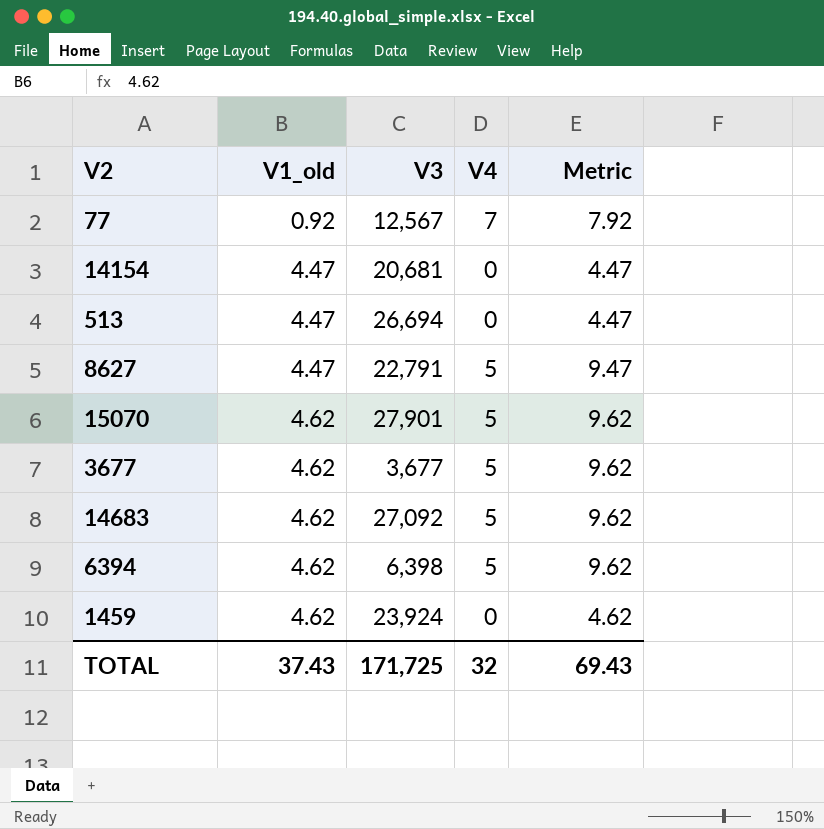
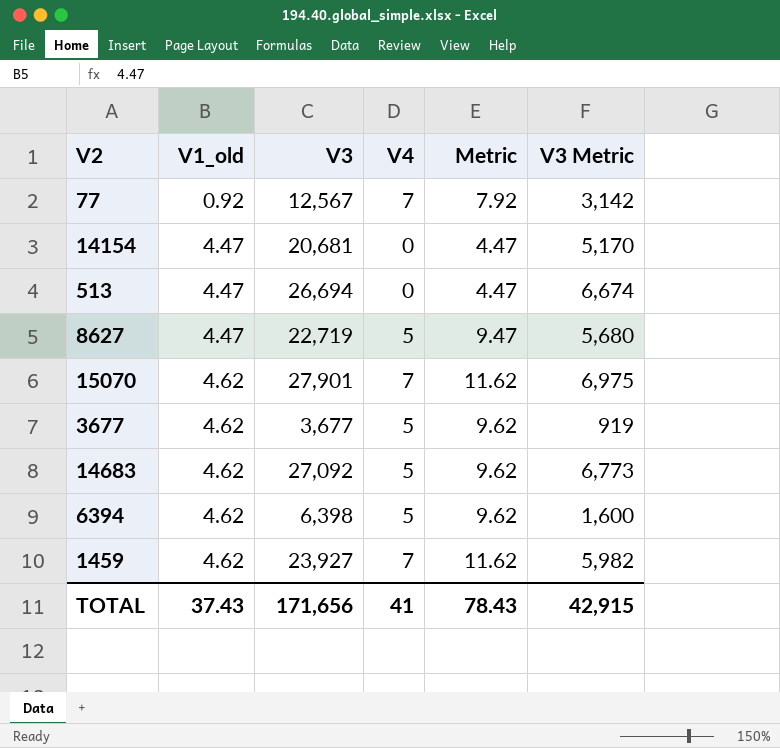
column V3 Metric | formula: none -> [V3] * 0.25
8627 | V3: 22,791 -> 22,719
15070 | V4: 5 -> 7
15070 | Metric: 9.62 -> 11.62
1459 | V3: 23,924 -> 23,927
1459 | V4: 0 -> 7
1459 | Metric: 4.62 -> 11.62
TOTAL | V3: 171,725 -> 171,656
TOTAL | V4: 32 -> 41
TOTAL | Metric: 69.43 -> 78.43

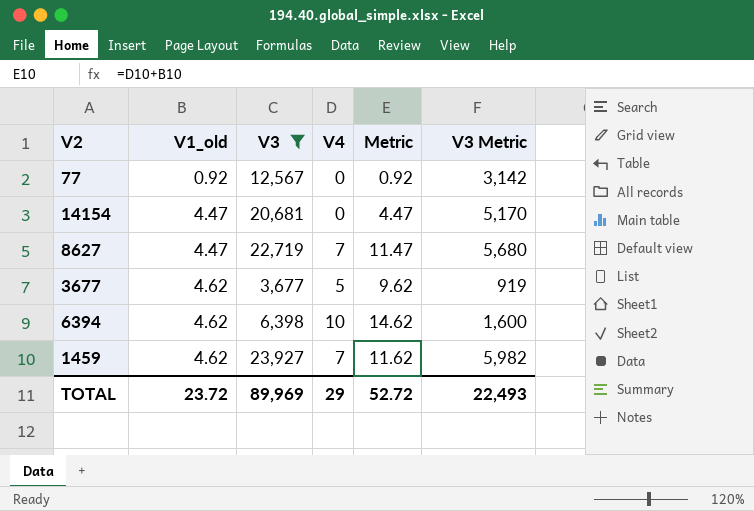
filter: none -> V3 <= 23,927
77 | V4: 7 -> 0
77 | Metric: 7.92 -> 0.92
8627 | V4: 5 -> 7
8627 | Metric: 9.47 -> 11.47
6394 | V4: 5 -> 10
6394 | Metric: 9.62 -> 14.62
TOTAL | V1_old: 37.43 -> 23.72
TOTAL | V3: 171,656 -> 89,969
TOTAL | V4: 41 -> 29
TOTAL | Metric: 78.43 -> 52.72
TOTAL | V3 Metric: 42,915 -> 22,493

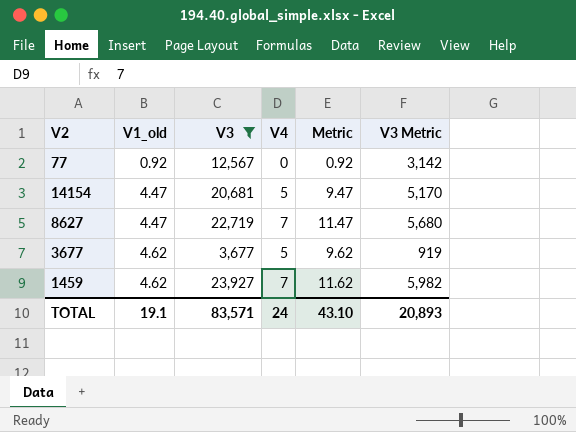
row 6394: 4.62 | 6,398 | 10 | 14.62 | 1,600 -> none
14154 | V4: 0 -> 5
14154 | Metric: 4.47 -> 9.47
TOTAL | V1_old: 23.72 -> 19.1
TOTAL | V3: 89,969 -> 83,571
TOTAL | V4: 29 -> 24
TOTAL | Metric: 52.72 -> 43.10
TOTAL | V3 Metric: 22,493 -> 20,893

